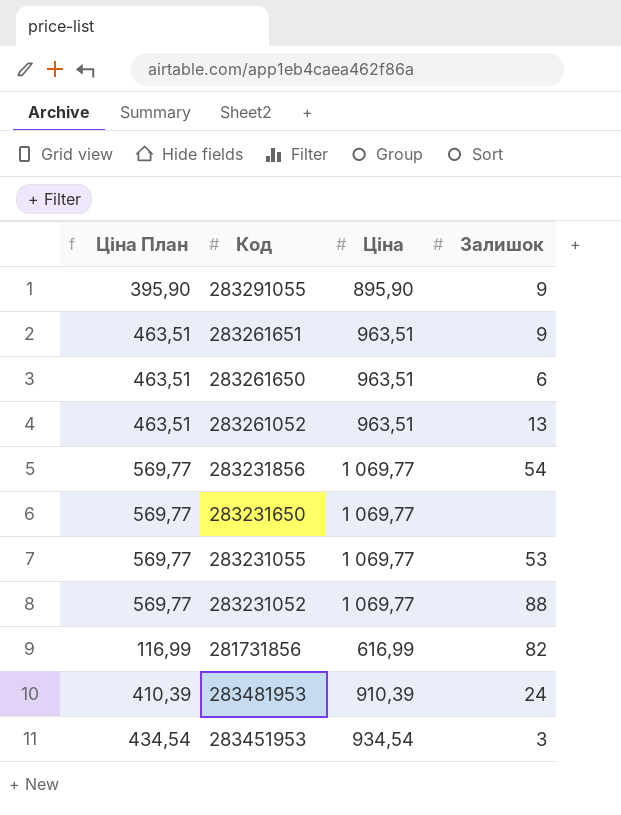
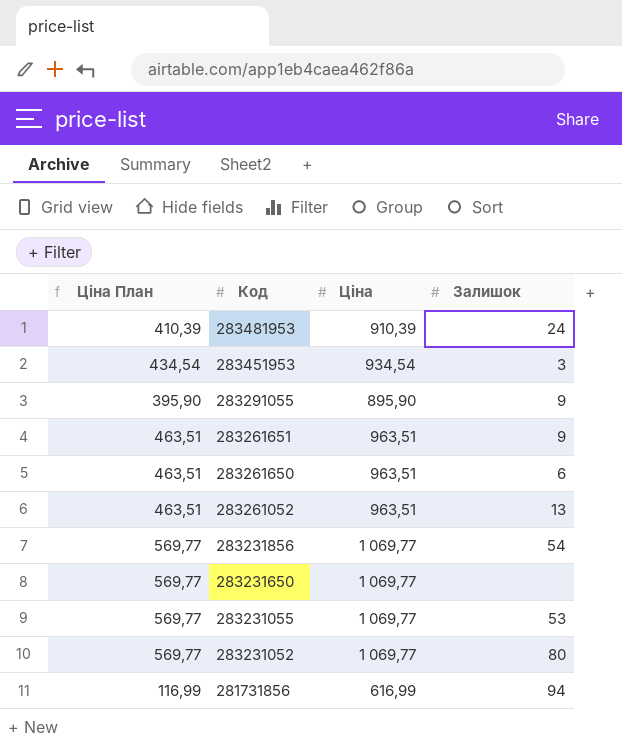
row order: none -> Код descending
283231052 | Залишок: 88 -> 80
281731856 | Залишок: 82 -> 94

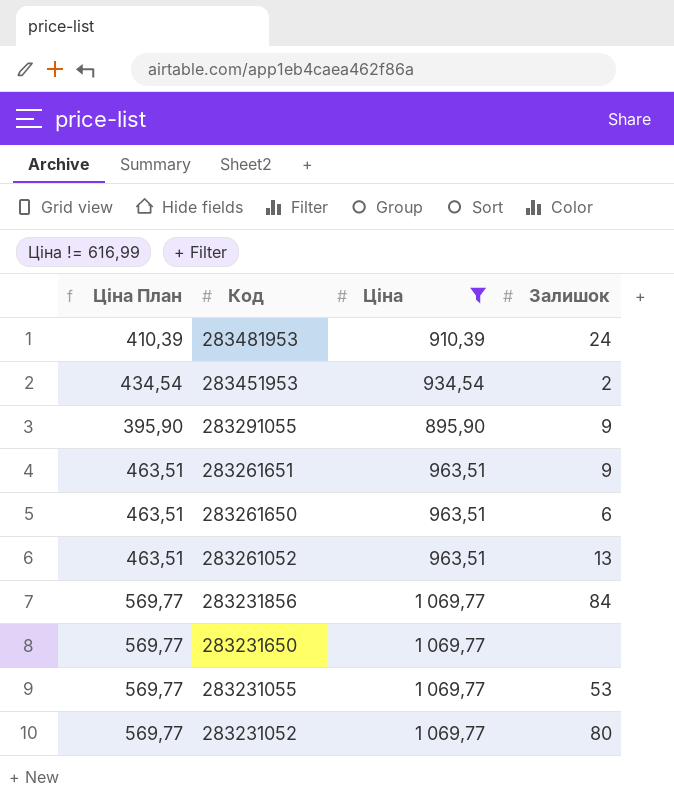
filter: none -> Ціна != 616,99
283451953 | Залишок: 3 -> 2
283231856 | Залишок: 54 -> 84

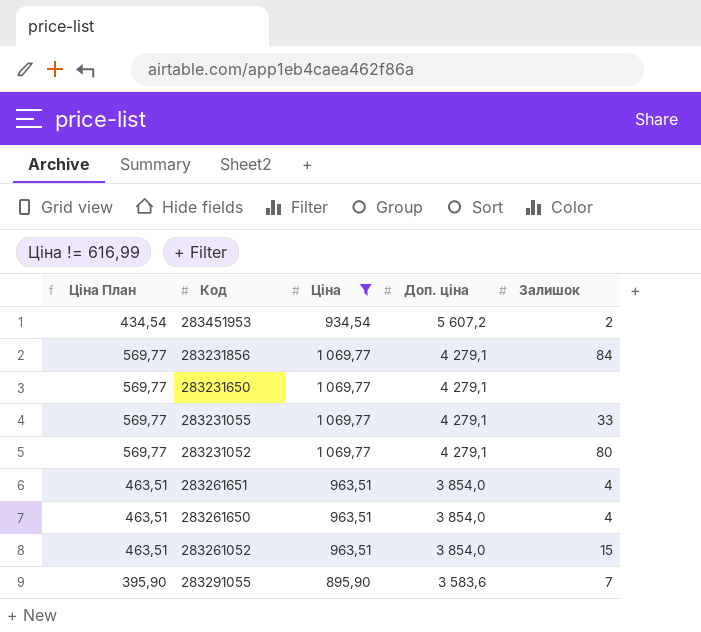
row order: Код descending -> Доп. ціна descending
column Доп. ціна | position: none -> 4
row 283481953: 410,39 | 910,39 | 24 -> none
283231055 | Залишок: 53 -> 33
283261651 | Залишок: 9 -> 4
283261650 | Залишок: 6 -> 4
283261052 | Залишок: 13 -> 15
283291055 | Залишок: 9 -> 7

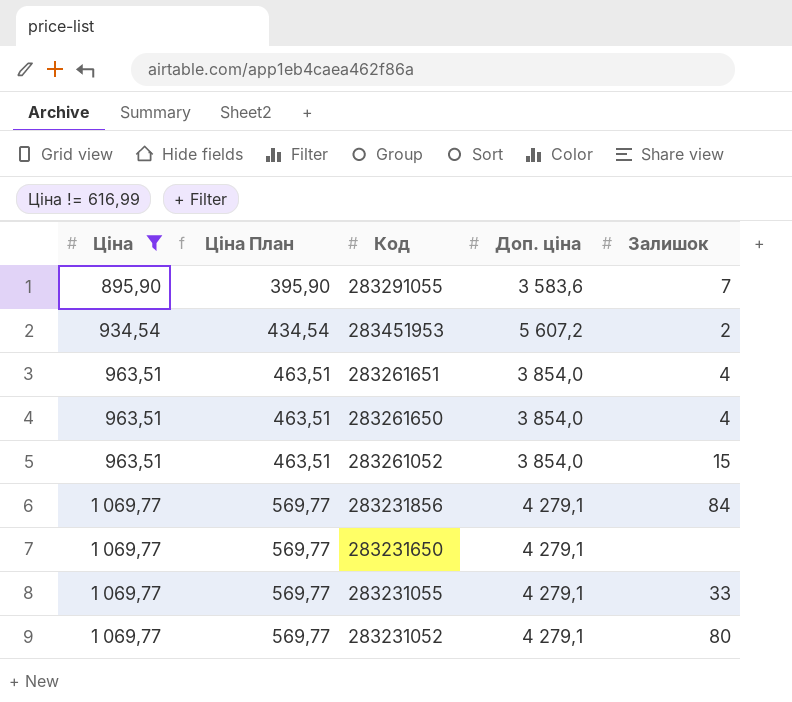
row order: Доп. ціна descending -> Ціна ascending
column Ціна | position: 3 -> 1

